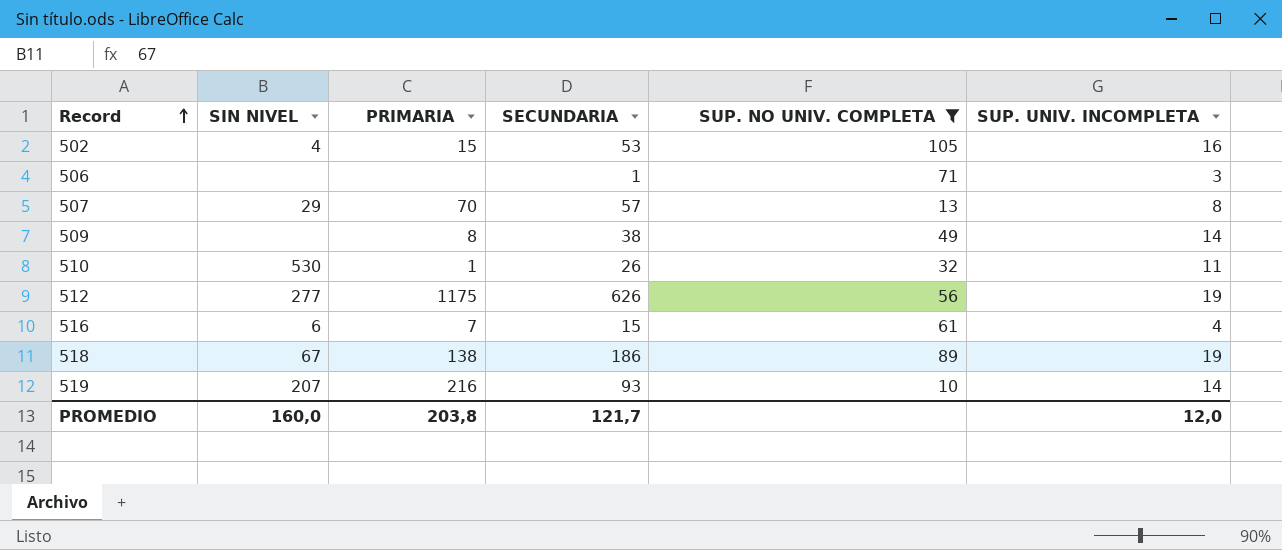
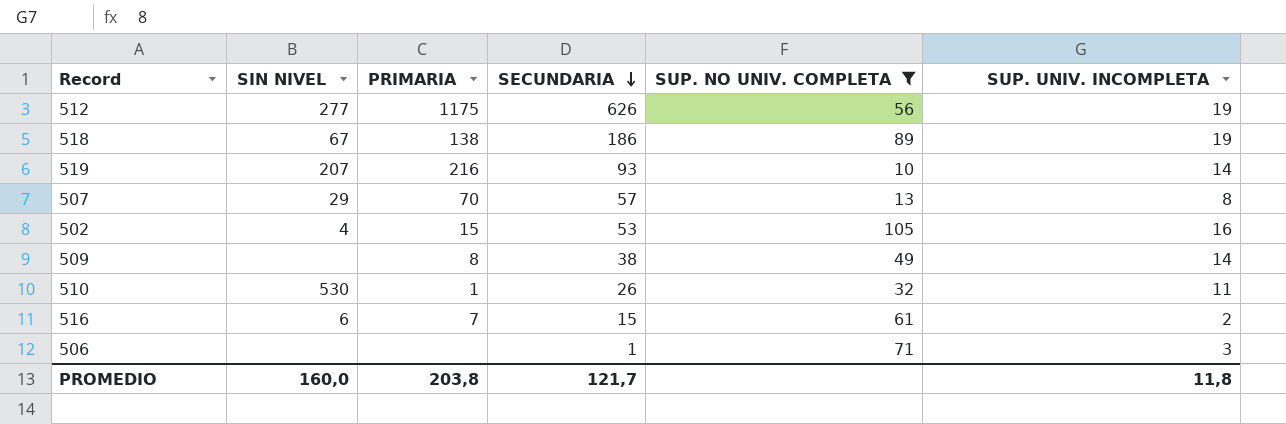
row order: Record ascending -> SECUNDARIA descending
516 | SUP. UNIV. INCOMPLETA: 4 -> 2
PROMEDIO | SUP. UNIV. INCOMPLETA: 12,0 -> 11,8

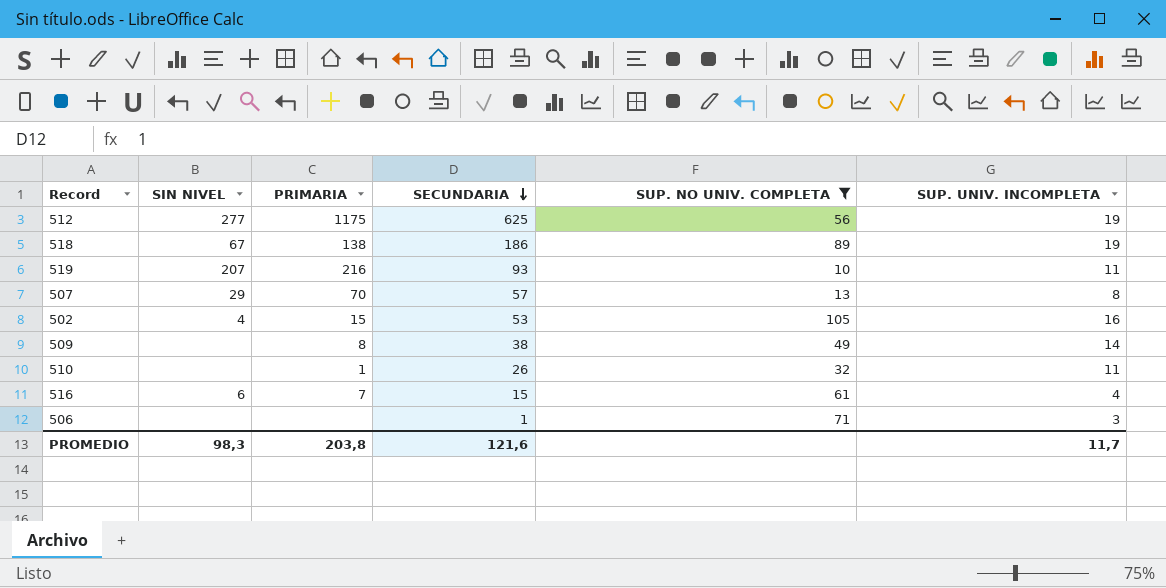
512 | SECUNDARIA: 626 -> 625
519 | SUP. UNIV. INCOMPLETA: 14 -> 11
510 | SIN NIVEL: 530 -> none
516 | SUP. UNIV. INCOMPLETA: 2 -> 4
PROMEDIO | SIN NIVEL: 160,0 -> 98,3
PROMEDIO | SECUNDARIA: 121,7 -> 121,6
PROMEDIO | SUP. UNIV. INCOMPLETA: 11,8 -> 11,7

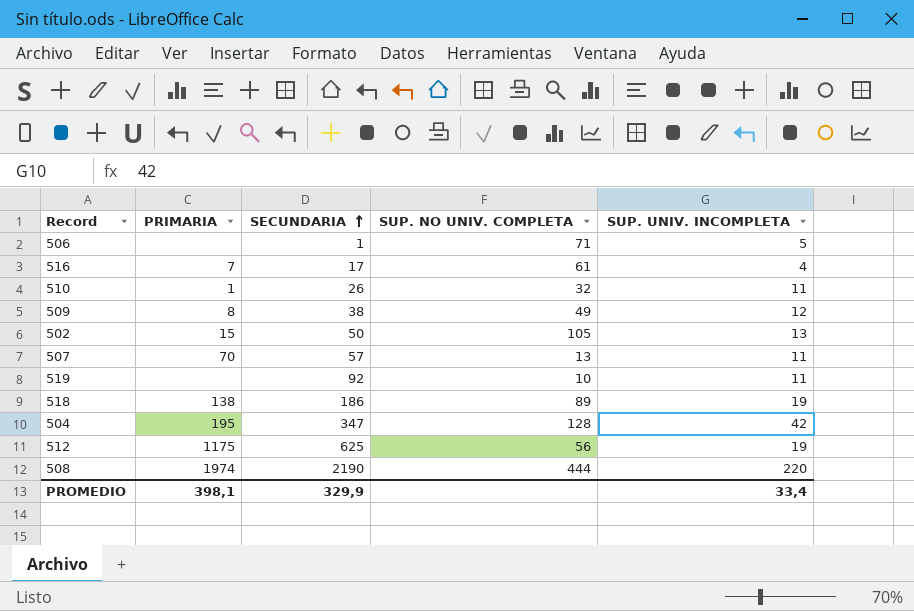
filter: SUP. NO UNIV. COMPLETA <= 105 -> none
row order: SECUNDARIA descending -> SECUNDARIA ascending
column SIN NIVEL | position: 2 -> none
506 | SUP. UNIV. INCOMPLETA: 3 -> 5
516 | SECUNDARIA: 15 -> 17
509 | SUP. UNIV. INCOMPLETA: 14 -> 12
502 | SECUNDARIA: 53 -> 50
502 | SUP. UNIV. INCOMPLETA: 16 -> 13
507 | SUP. UNIV. INCOMPLETA: 8 -> 11
519 | PRIMARIA: 216 -> none
519 | SECUNDARIA: 93 -> 92
PROMEDIO | PRIMARIA: 203,8 -> 398,1
PROMEDIO | SECUNDARIA: 121,6 -> 329,9
PROMEDIO | SUP. UNIV. INCOMPLETA: 11,7 -> 33,4

